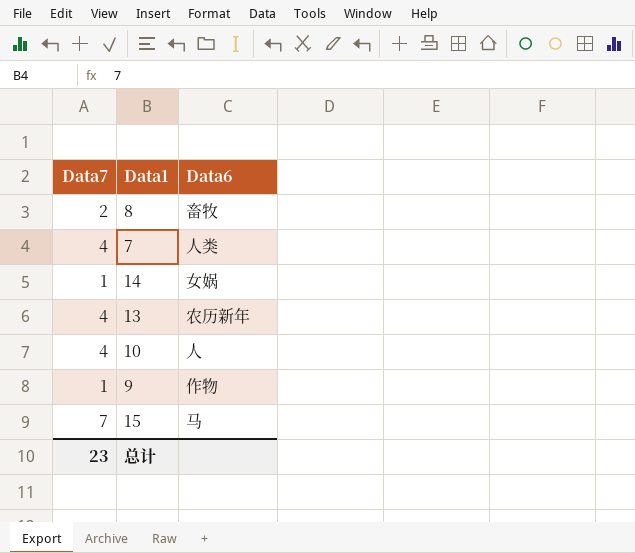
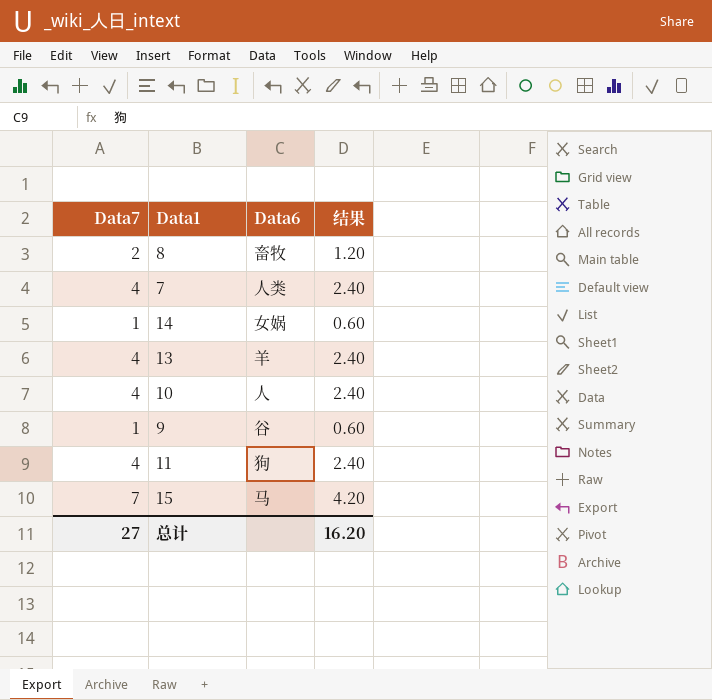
column 结果 | formula: none -> [Data7] * 0.6
13 | Data6: 农历新年 -> 羊
9 | Data6: 作物 -> 谷
row 11: none -> 4 | 狗 | 2.40
总计 | Data7: 23 -> 27

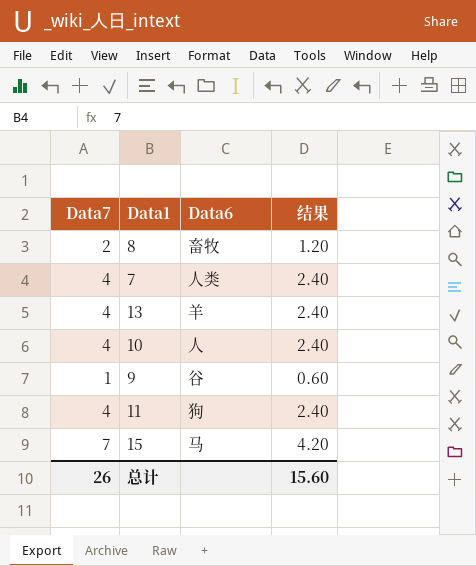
row 14: 1 | 女娲 | 0.60 -> none
总计 | Data7: 27 -> 26
总计 | 结果: 16.20 -> 15.60

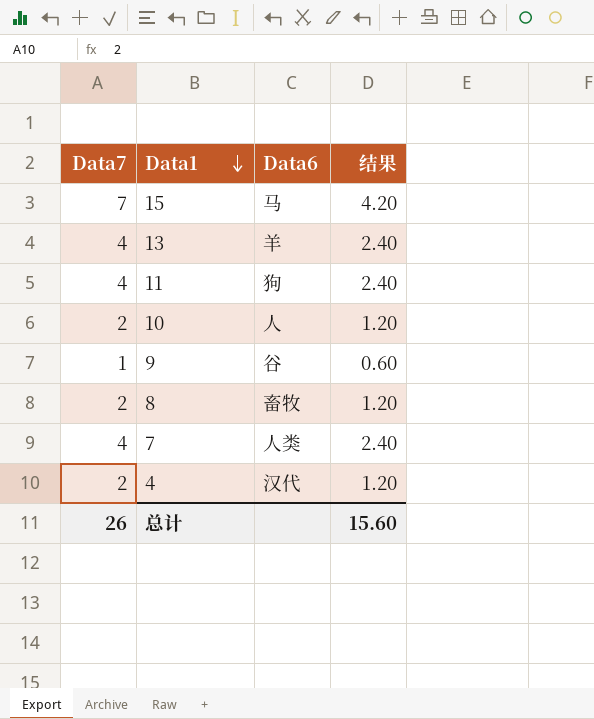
row order: none -> Data1 descending
10 | Data7: 4 -> 2
10 | 结果: 2.40 -> 1.20
row 4: none -> 2 | 汉代 | 1.20

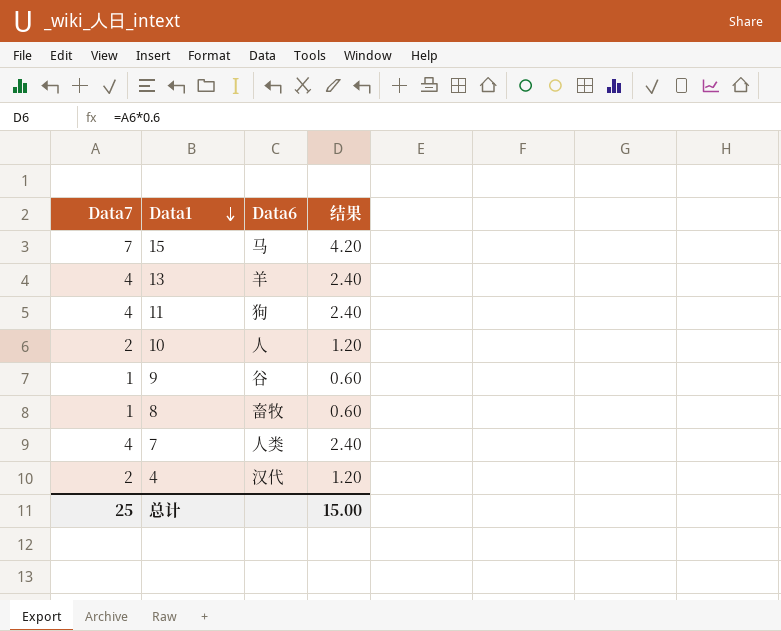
8 | Data7: 2 -> 1
8 | 结果: 1.20 -> 0.60
总计 | Data7: 26 -> 25
总计 | 结果: 15.60 -> 15.00

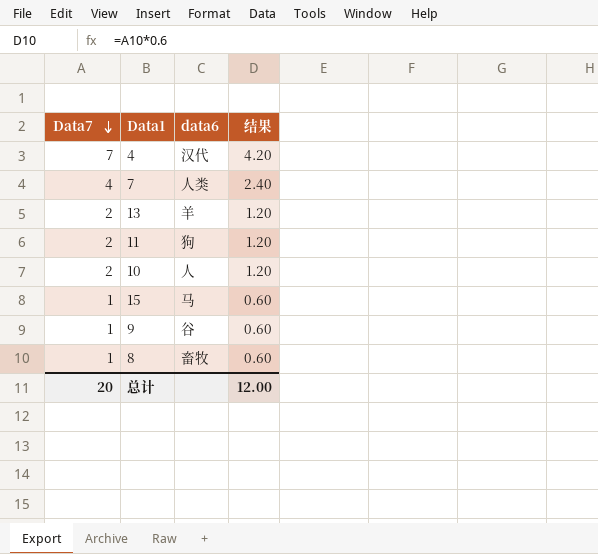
row order: Data1 descending -> Data7 descending
column name: Data6 -> data6
4 | Data7: 2 -> 7
4 | 结果: 1.20 -> 4.20
13 | Data7: 4 -> 2
13 | 结果: 2.40 -> 1.20
11 | Data7: 4 -> 2
11 | 结果: 2.40 -> 1.20
15 | Data7: 7 -> 1
15 | 结果: 4.20 -> 0.60
总计 | Data7: 25 -> 20
总计 | 结果: 15.00 -> 12.00

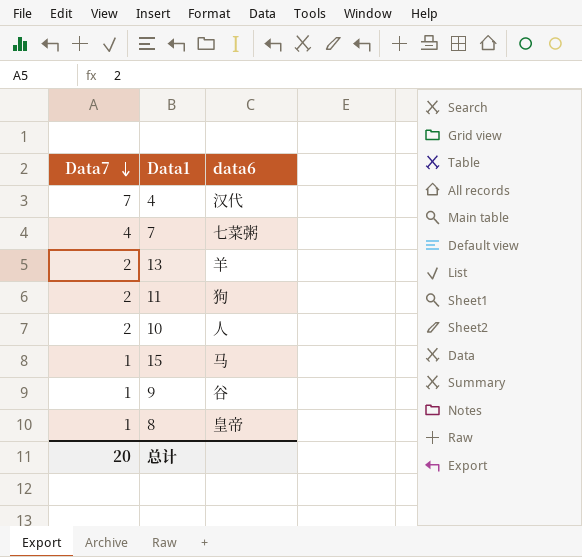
column 结果 | formula: [Data7] * 0.6 -> none
7 | data6: 人类 -> 七菜粥
8 | data6: 畜牧 -> 皇帝

